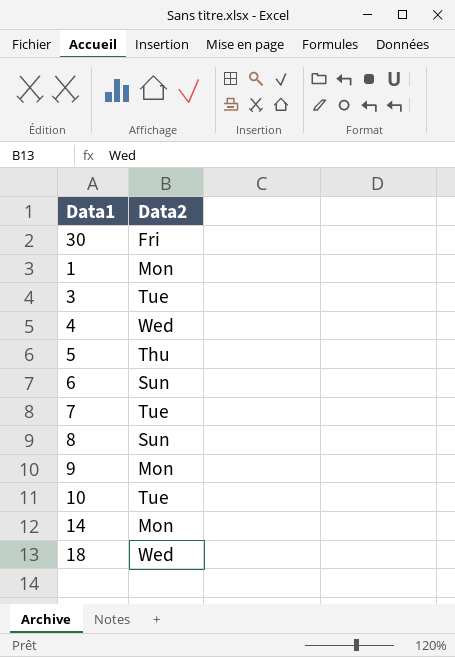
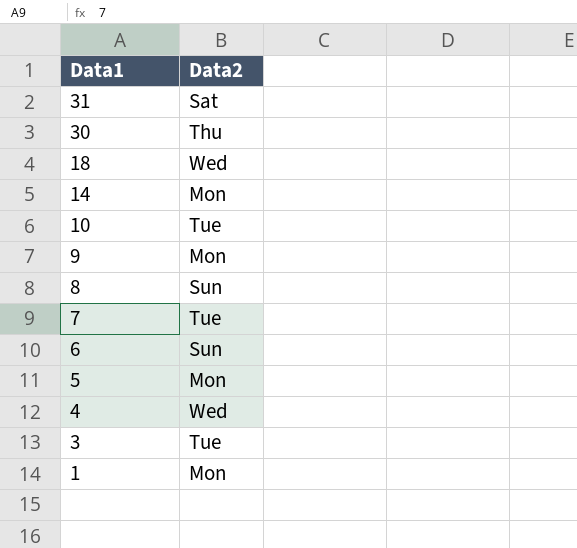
row order: none -> Data1 descending
row 31: none -> Sat
30 | Data2: Fri -> Thu
5 | Data2: Thu -> Mon

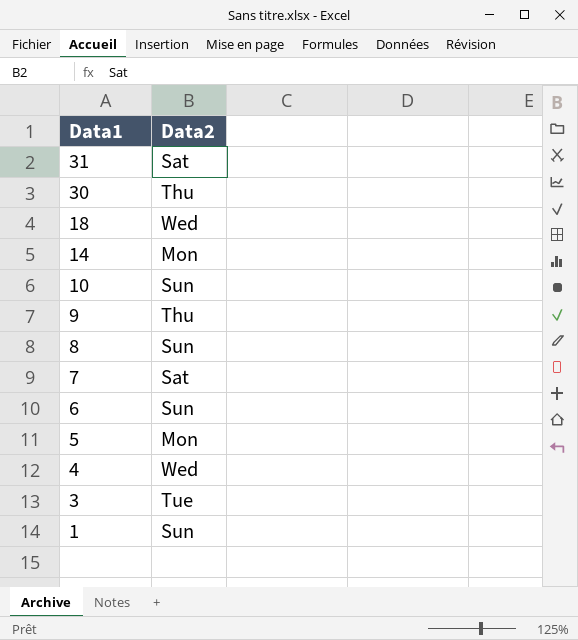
10 | Data2: Tue -> Sun
9 | Data2: Mon -> Thu
7 | Data2: Tue -> Sat
1 | Data2: Mon -> Sun

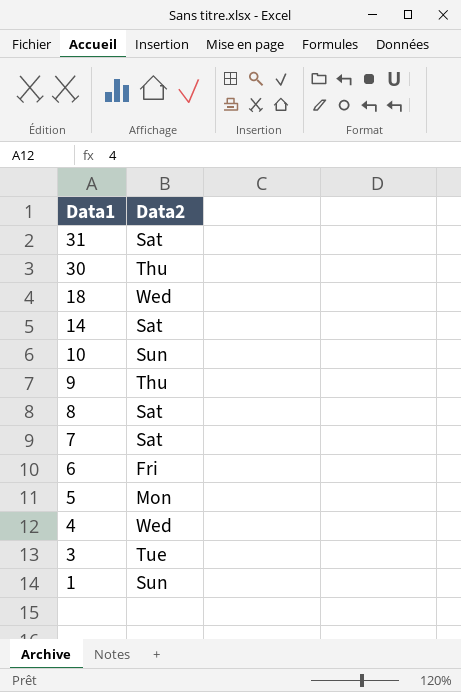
14 | Data2: Mon -> Sat
8 | Data2: Sun -> Sat
6 | Data2: Sun -> Fri

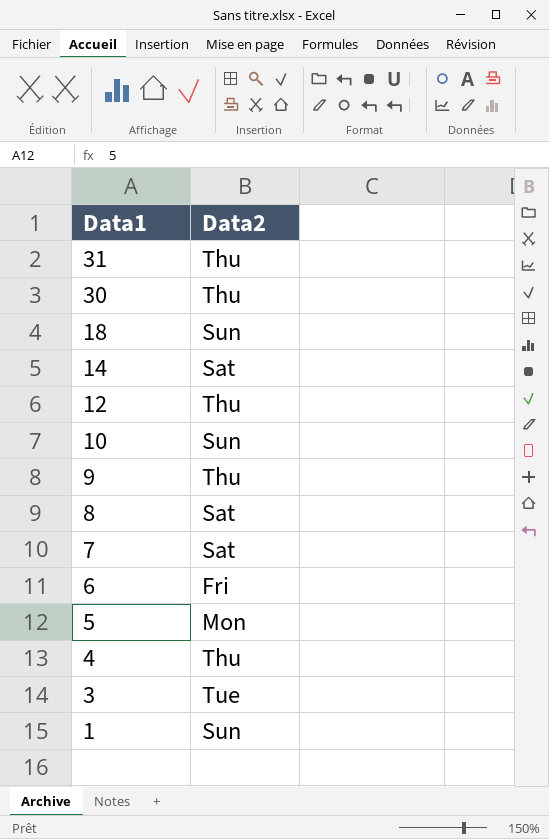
31 | Data2: Sat -> Thu
18 | Data2: Wed -> Sun
row 12: none -> Thu
4 | Data2: Wed -> Thu

